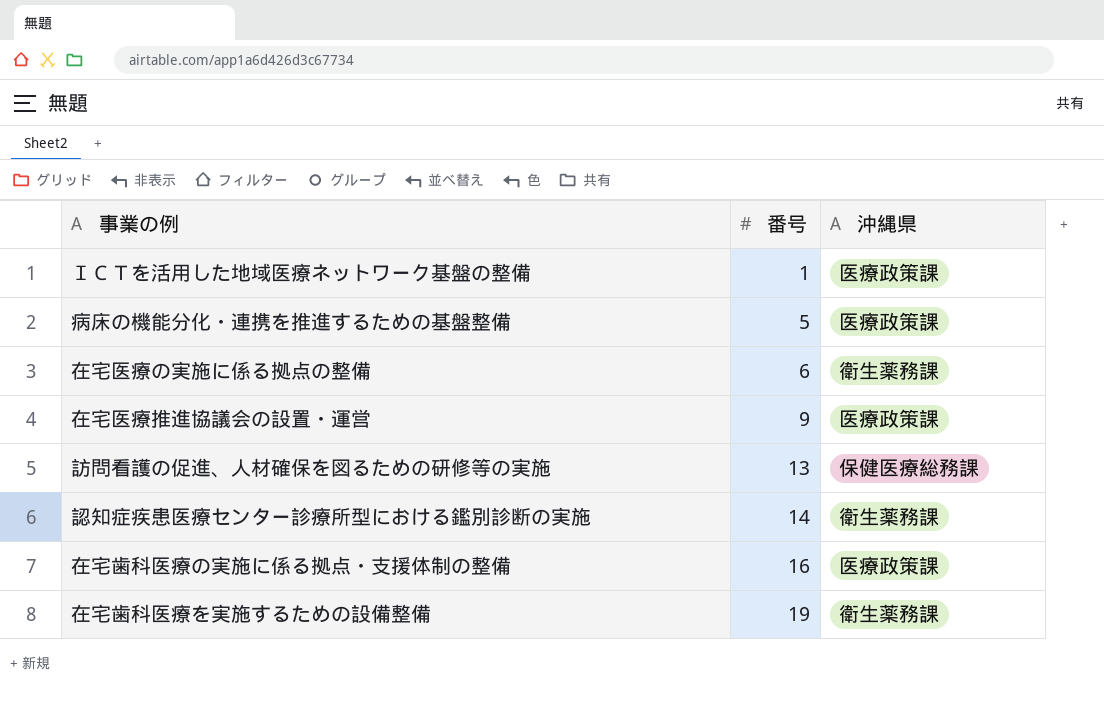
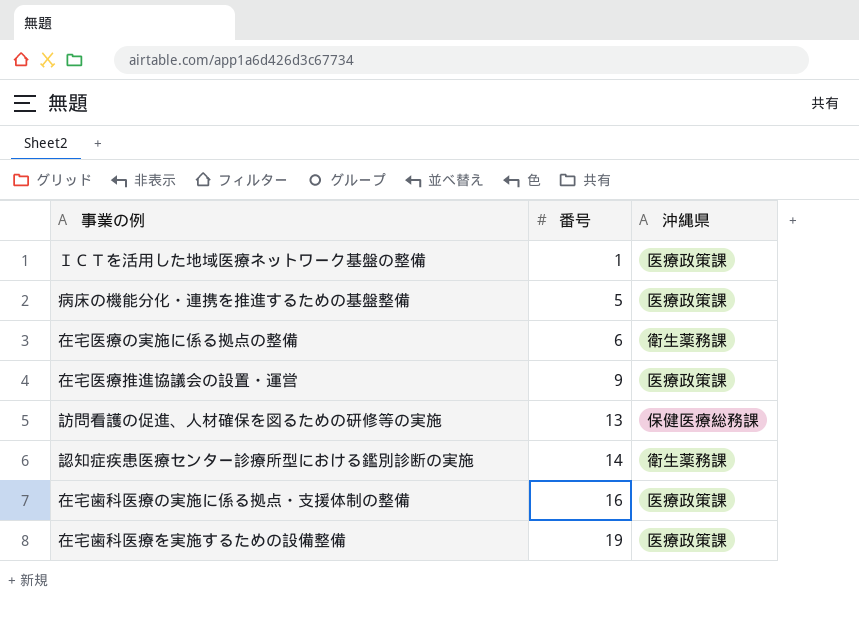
在宅歯科医療を実施するための設備整備 | 沖縄県: 衛生薬務課 -> 医療政策課

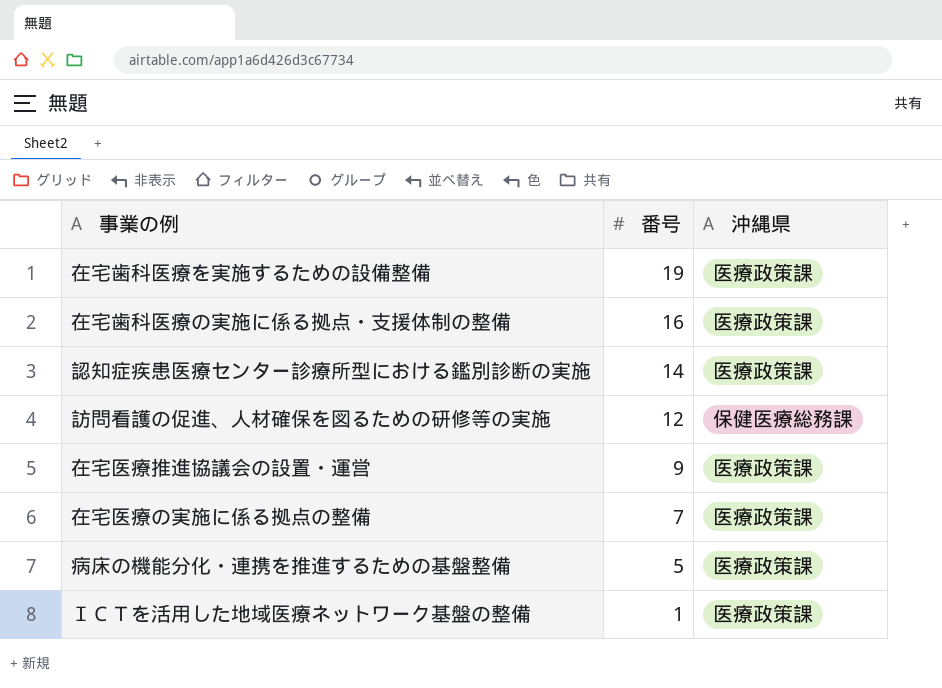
row order: 番号 ascending -> 番号 descending
認知症疾患医療センター診療所型における鑑別診断の実施 | 沖縄県: 衛生薬務課 -> 医療政策課
訪問看護の促進、人材確保を図るための研修等の実施 | 番号: 13 -> 12
在宅医療の実施に係る拠点の整備 | 番号: 6 -> 7
在宅医療の実施に係る拠点の整備 | 沖縄県: 衛生薬務課 -> 医療政策課

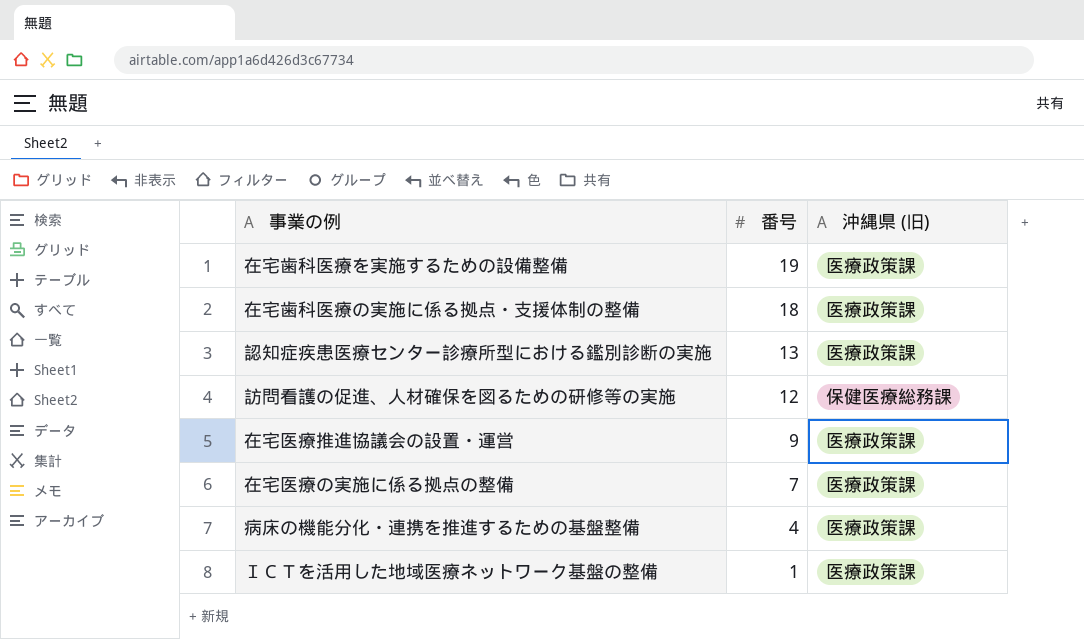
column name: 沖縄県 -> 沖縄県 (旧)
在宅歯科医療の実施に係る拠点・支援体制の整備 | 番号: 16 -> 18
認知症疾患医療センター診療所型における鑑別診断の実施 | 番号: 14 -> 13
病床の機能分化・連携を推進するための基盤整備 | 番号: 5 -> 4

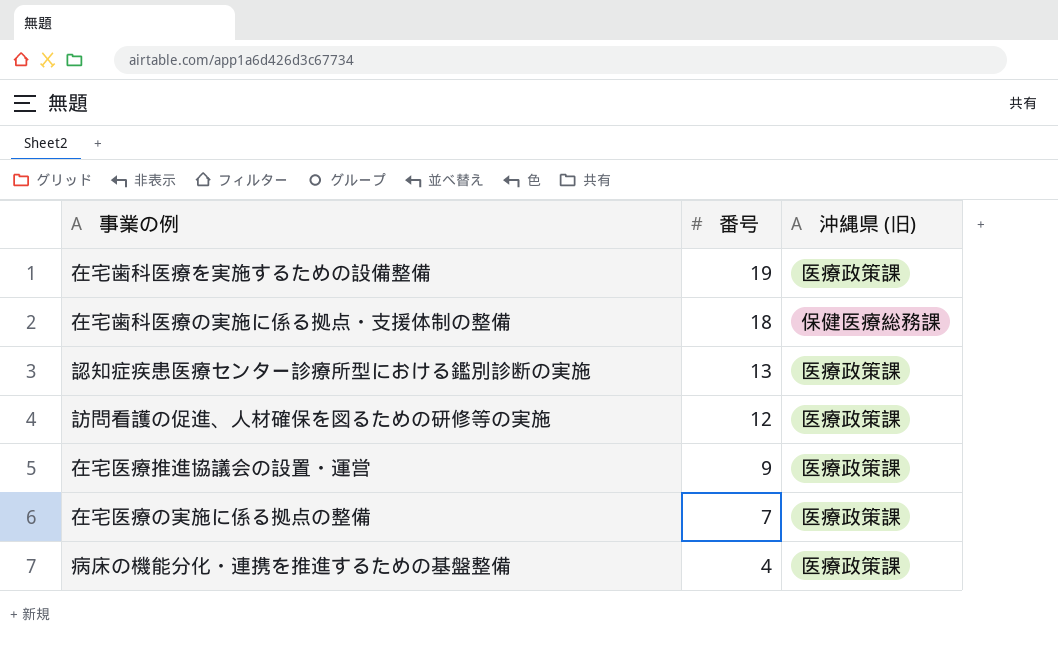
row ＩＣＴを活用した地域医療ネットワーク基盤の整備: 1 | 医療政策課 -> none
在宅歯科医療の実施に係る拠点・支援体制の整備 | 沖縄県 (旧): 医療政策課 -> 保健医療総務課
訪問看護の促進、人材確保を図るための研修等の実施 | 沖縄県 (旧): 保健医療総務課 -> 医療政策課

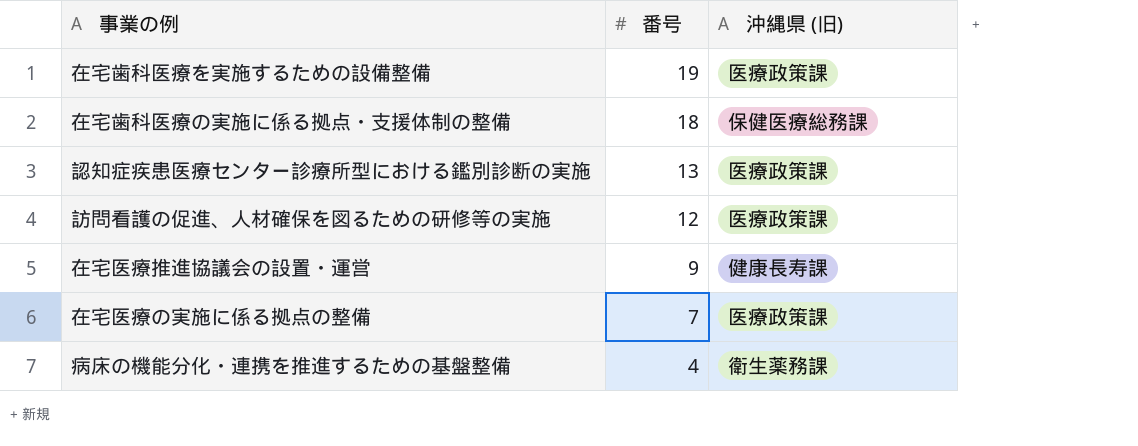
在宅医療推進協議会の設置・運営 | 沖縄県 (旧): 医療政策課 -> 健康長寿課
病床の機能分化・連携を推進するための基盤整備 | 沖縄県 (旧): 医療政策課 -> 衛生薬務課

